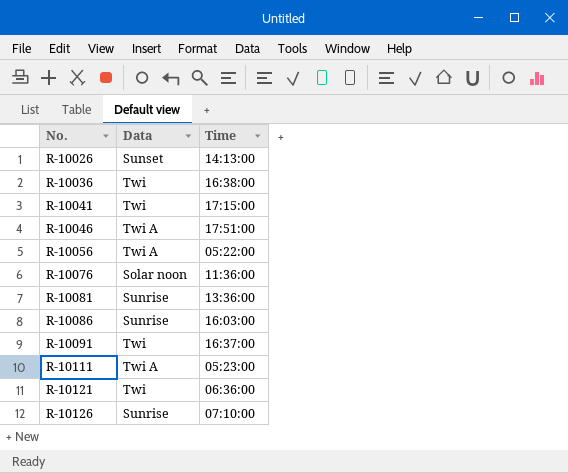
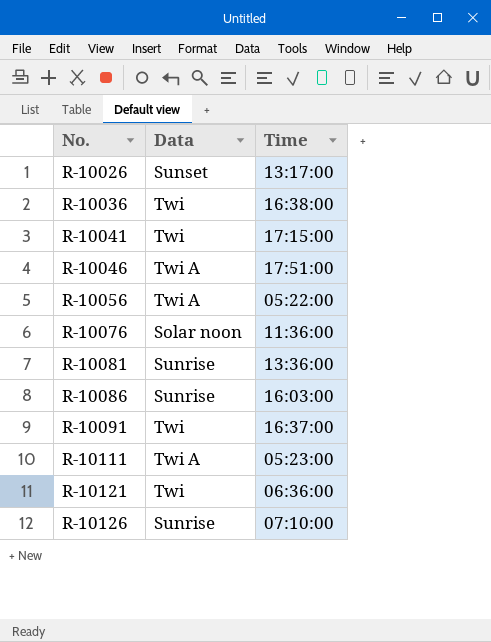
R-10026 | Time: 14:13:00 -> 13:17:00

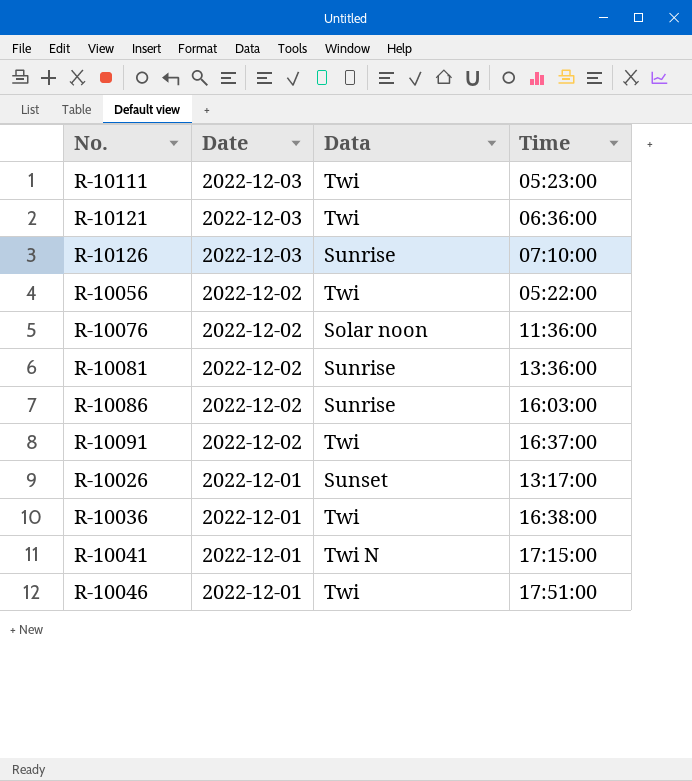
row order: No. ascending -> Date descending
column Date | position: none -> 2
R-10111 | Data: Twi A -> Twi
R-10056 | Data: Twi A -> Twi
R-10041 | Data: Twi -> Twi N
R-10046 | Data: Twi A -> Twi

